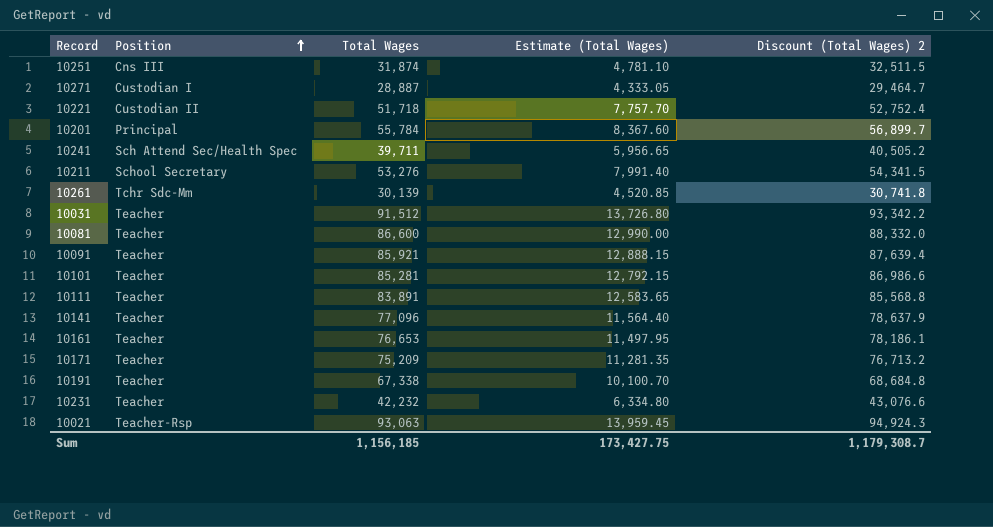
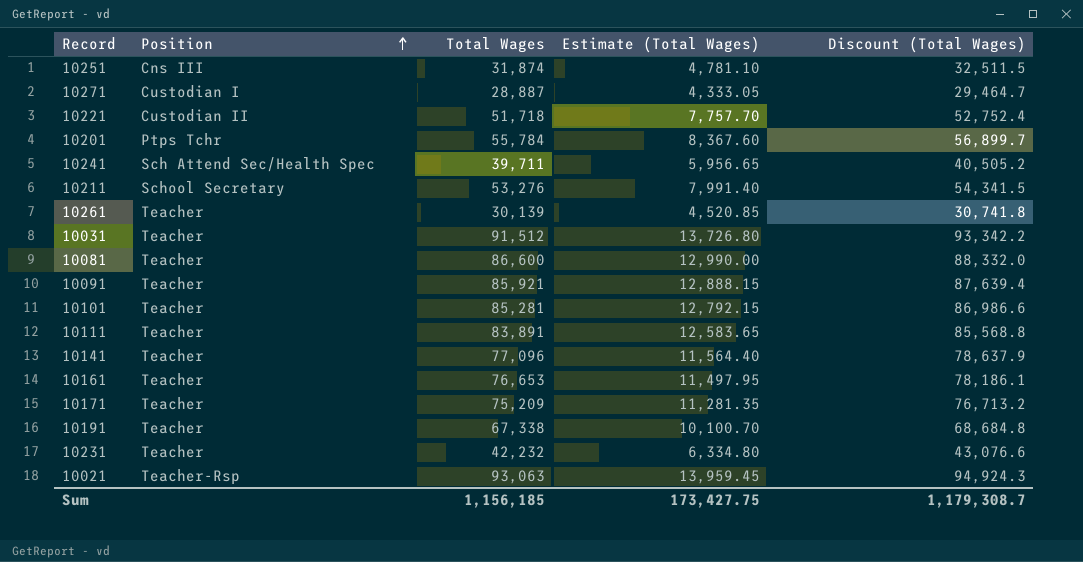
column name: Discount (Total Wages) 2 -> Discount (Total Wages)
10201 | Position: Principal -> Ptps Tchr
10261 | Position: Tchr Sdc-Mm -> Teacher

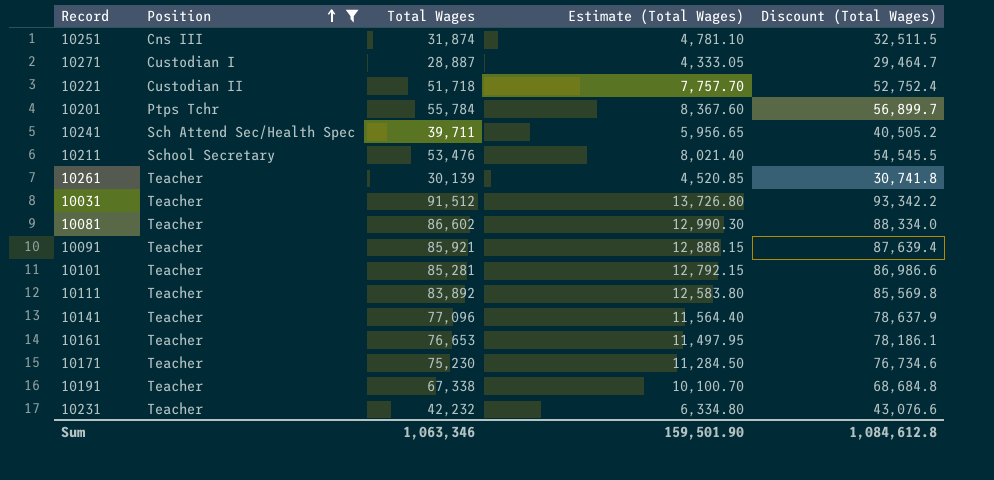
filter: none -> Position != Teacher-Rsp
10211 | Total Wages: 53,276 -> 53,476
10211 | Estimate (Total Wages): 7,991.40 -> 8,021.40
10211 | Discount (Total Wages): 54,341.5 -> 54,545.5
10081 | Total Wages: 86,600 -> 86,602
10081 | Estimate (Total Wages): 12,990.00 -> 12,990.30
10081 | Discount (Total Wages): 88,332.0 -> 88,334.0
10111 | Total Wages: 83,891 -> 83,892
10111 | Estimate (Total Wages): 12,583.65 -> 12,583.80
10111 | Discount (Total Wages): 85,568.8 -> 85,569.8
10171 | Total Wages: 75,209 -> 75,230
10171 | Estimate (Total Wages): 11,281.35 -> 11,284.50
10171 | Discount (Total Wages): 76,713.2 -> 76,734.6
Sum | Total Wages: 1,156,185 -> 1,063,346
Sum | Estimate (Total Wages): 173,427.75 -> 159,501.90
Sum | Discount (Total Wages): 1,179,308.7 -> 1,084,612.8

